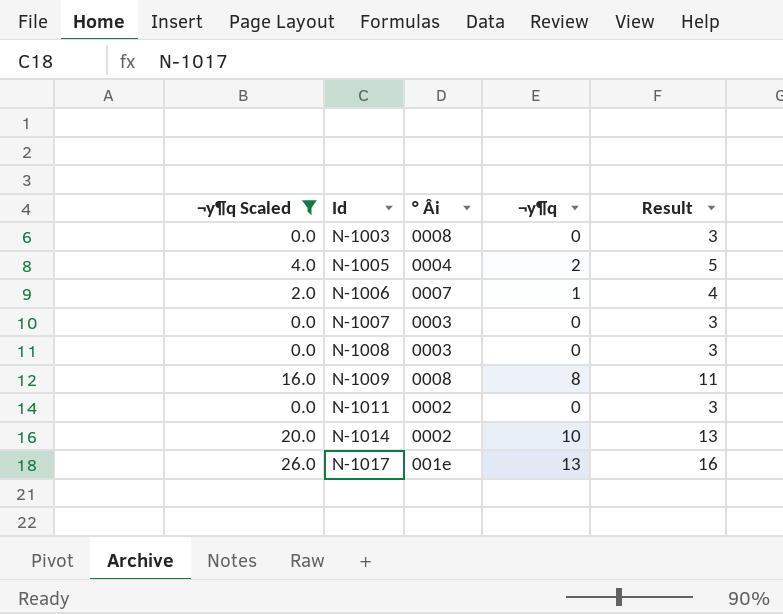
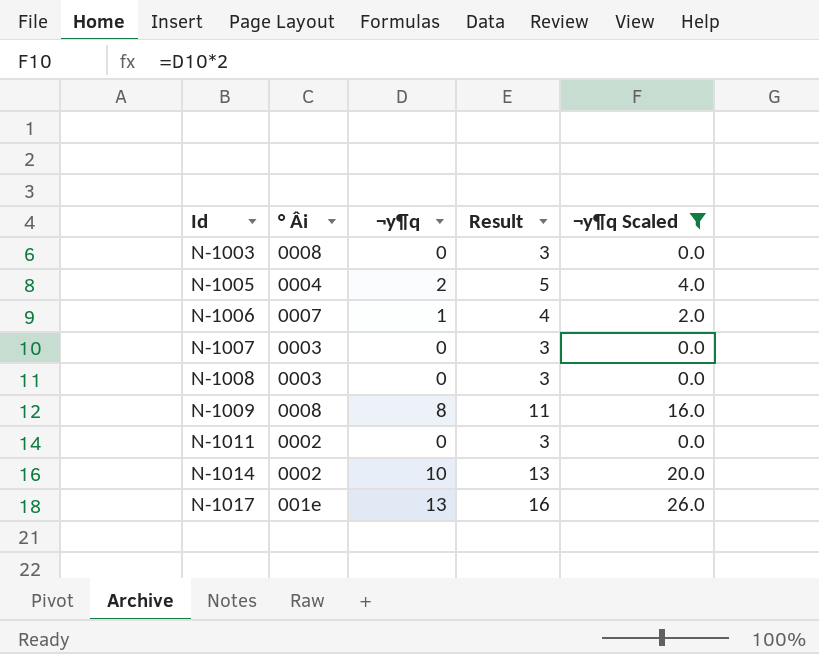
column ¬y¶q Scaled | position: 1 -> 5

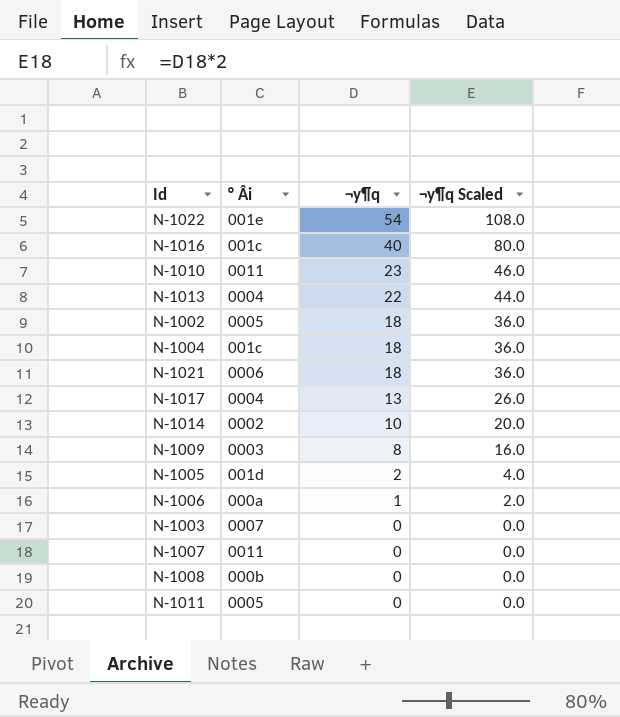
filter: ¬y¶q Scaled <= 26.0 -> none
row order: Id ascending -> ¬y¶q descending
column Result | formula: [¬y¶q] + 3 -> none
N-1017 | ° Âi: 001e -> 0004
N-1009 | ° Âi: 0008 -> 0003
N-1005 | ° Âi: 0004 -> 001d
N-1006 | ° Âi: 0007 -> 000a
N-1003 | ° Âi: 0008 -> 0007
N-1007 | ° Âi: 0003 -> 0011
N-1008 | ° Âi: 0003 -> 000b
N-1011 | ° Âi: 0002 -> 0005

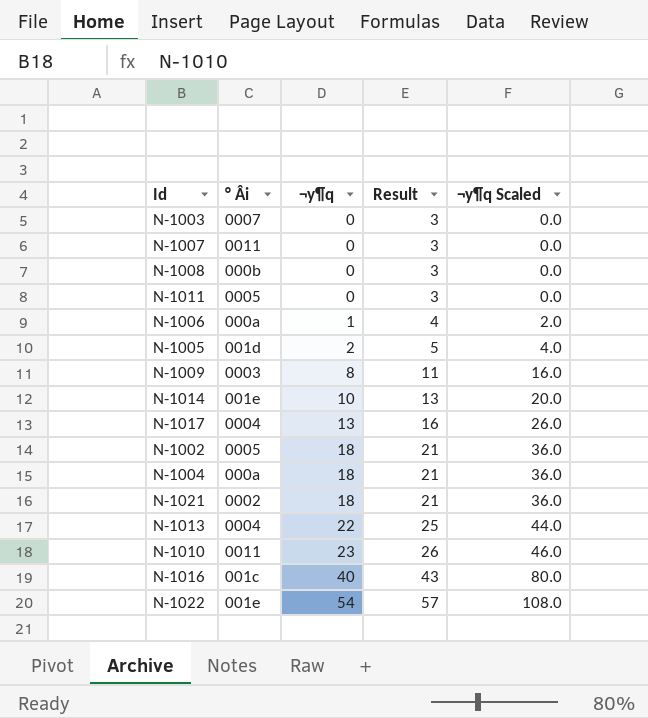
row order: ¬y¶q descending -> ¬y¶q ascending
column Result | formula: none -> [¬y¶q] + 3
N-1014 | ° Âi: 0002 -> 001e
N-1004 | ° Âi: 001c -> 000a
N-1021 | ° Âi: 0006 -> 0002

